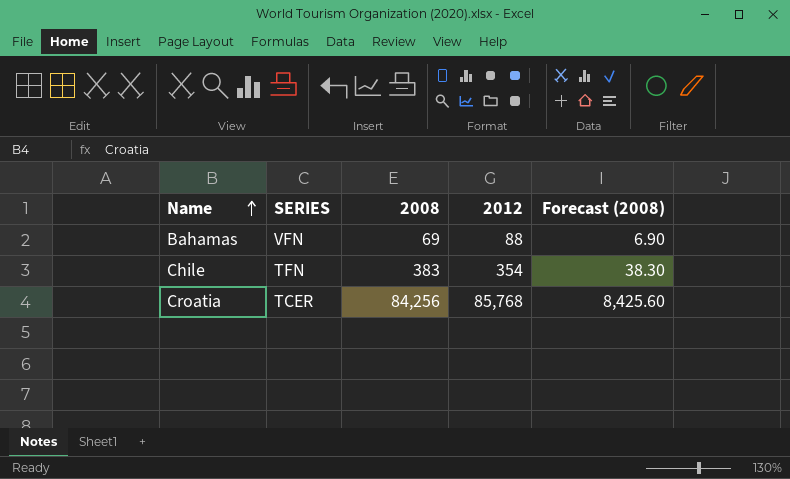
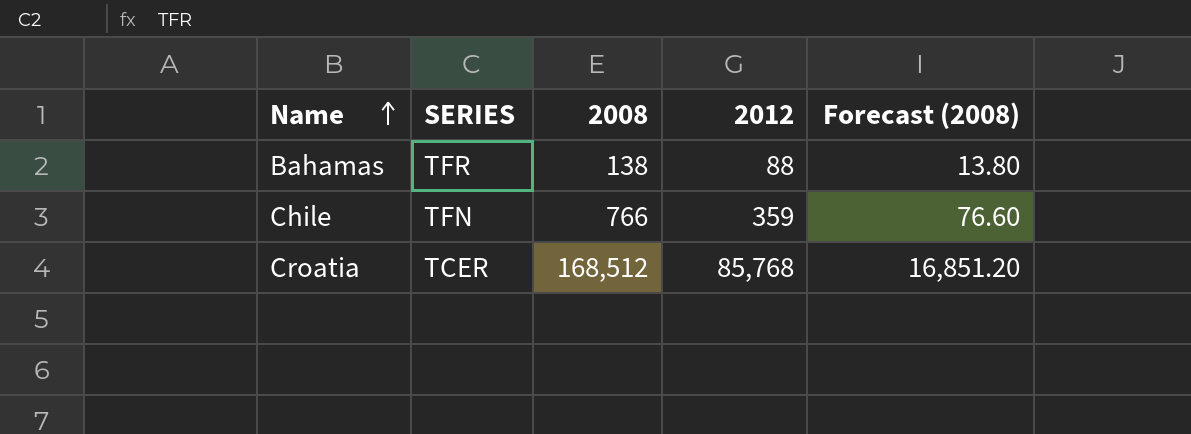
Bahamas | SERIES: VFN -> TFR
Bahamas | 2008: 69 -> 138
Bahamas | Forecast (2008): 6.90 -> 13.80
Chile | 2008: 383 -> 766
Chile | 2012: 354 -> 359
Chile | Forecast (2008): 38.30 -> 76.60
Croatia | 2008: 84,256 -> 168,512
Croatia | Forecast (2008): 8,425.60 -> 16,851.20

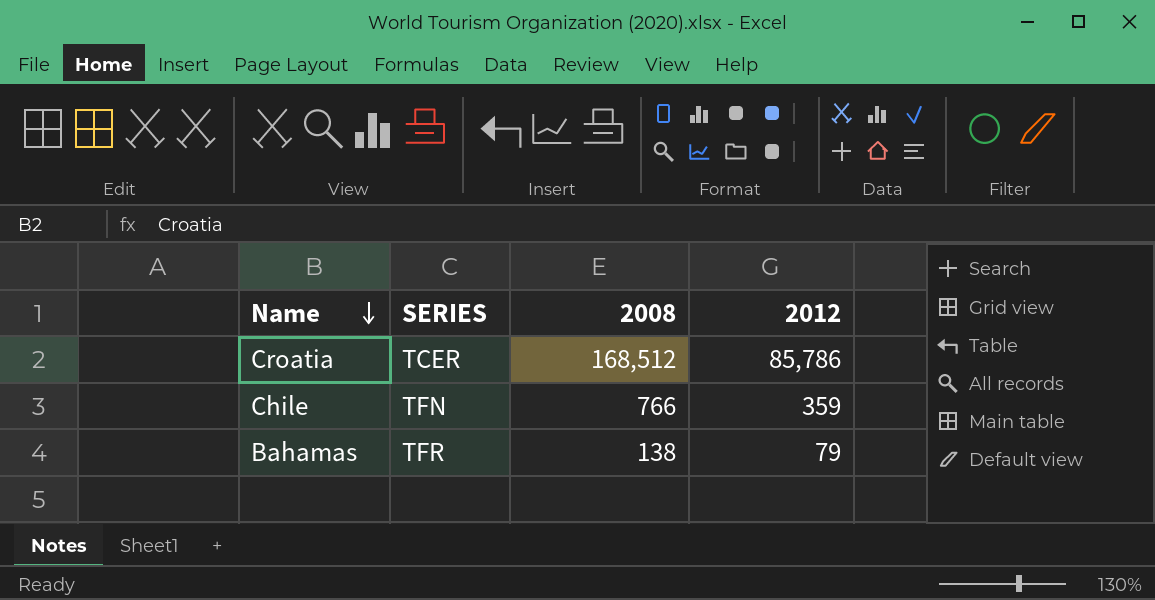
row order: Name ascending -> Name descending
column Forecast (2008) | formula: [2008] * 0.1 -> none
Croatia | 2012: 85,768 -> 85,786
Bahamas | 2012: 88 -> 79

